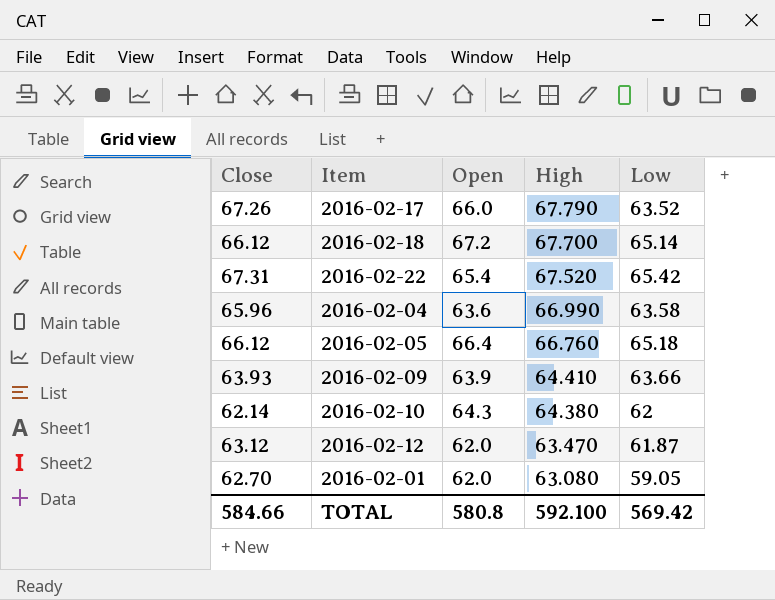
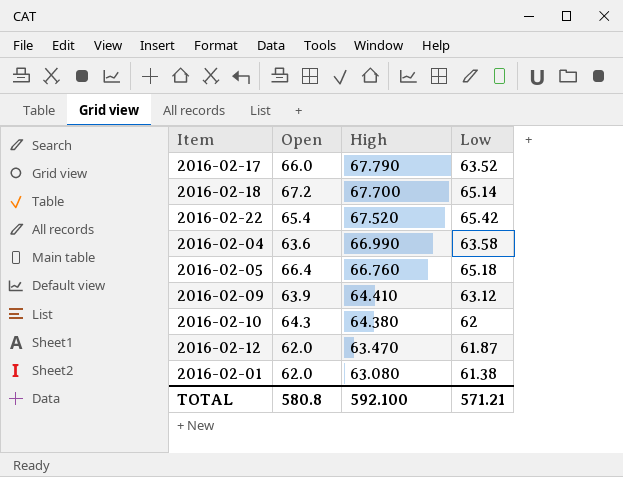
column Close | position: 1 -> none
2016-02-09 | Low: 63.66 -> 63.12
2016-02-01 | Low: 59.05 -> 61.38
TOTAL | Low: 569.42 -> 571.21

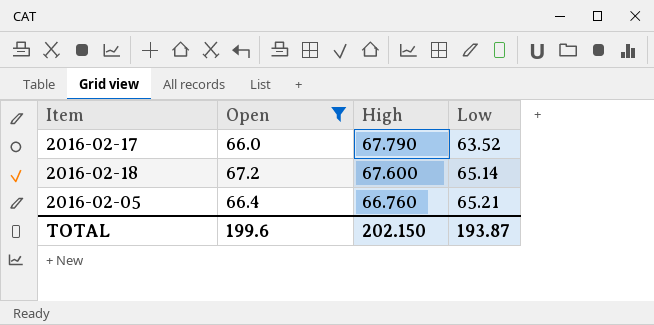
filter: none -> Open >= 66.0
2016-02-18 | High: 67.700 -> 67.600
2016-02-05 | Low: 65.18 -> 65.21
TOTAL | Open: 580.8 -> 199.6
TOTAL | High: 592.100 -> 202.150
TOTAL | Low: 571.21 -> 193.87

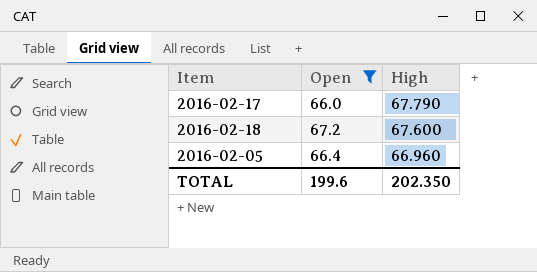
column Low | position: 4 -> none
2016-02-05 | High: 66.760 -> 66.960
TOTAL | High: 202.150 -> 202.350

